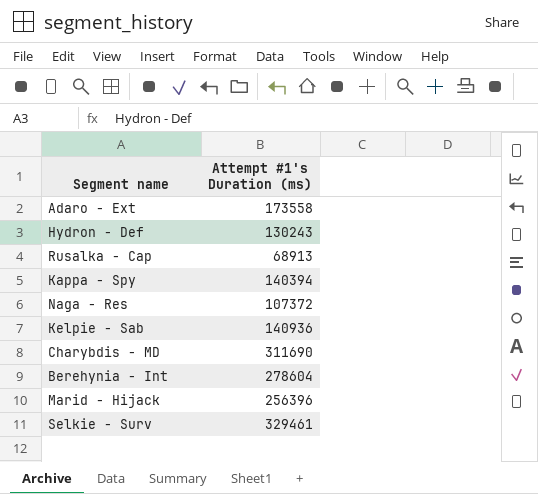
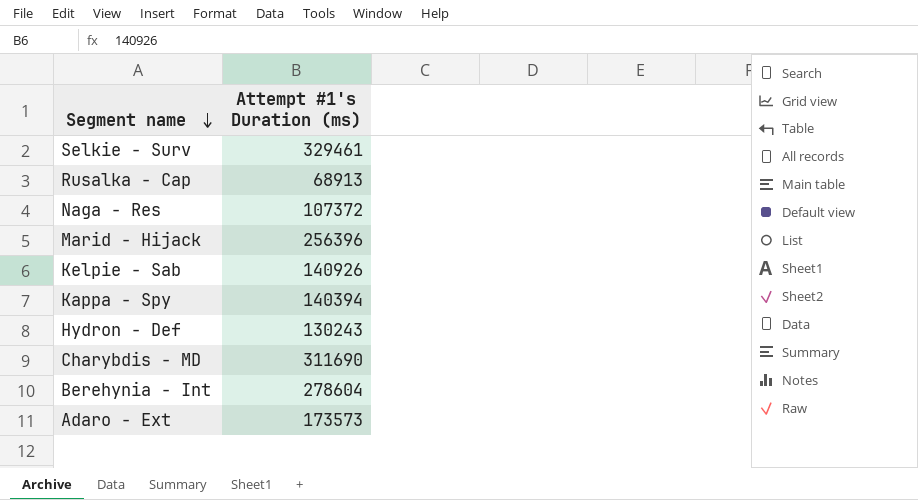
row order: none -> Segment name descending
Kelpie - Sab | Attempt #1's Duration (ms): 140936 -> 140926
Adaro - Ext | Attempt #1's Duration (ms): 173558 -> 173573

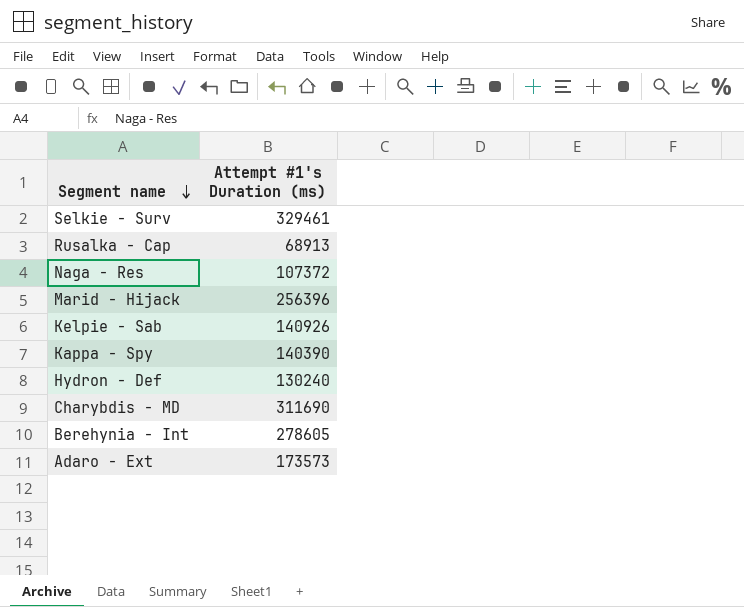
Kappa - Spy | Attempt #1's Duration (ms): 140394 -> 140390
Hydron - Def | Attempt #1's Duration (ms): 130243 -> 130240
Berehynia - Int | Attempt #1's Duration (ms): 278604 -> 278605

